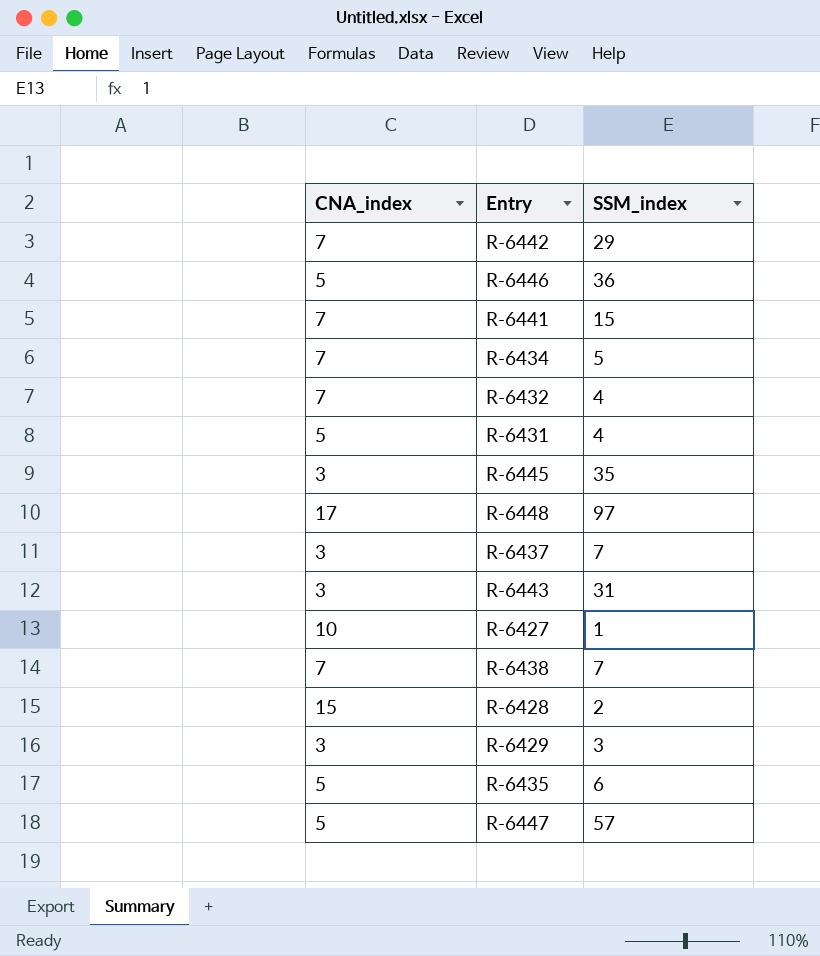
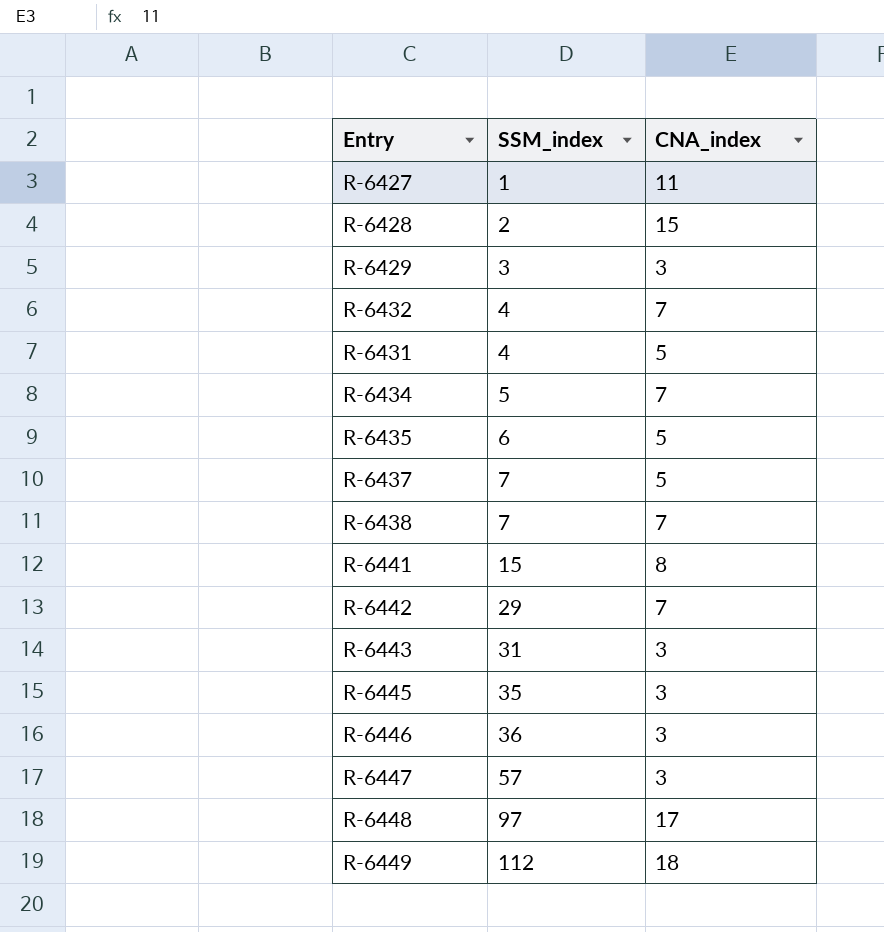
row order: none -> SSM_index ascending
column CNA_index | position: 1 -> 3
R-6427 | CNA_index: 10 -> 11
R-6437 | CNA_index: 3 -> 5
R-6441 | CNA_index: 7 -> 8
R-6446 | CNA_index: 5 -> 3
R-6447 | CNA_index: 5 -> 3
row R-6449: none -> 112 | 18

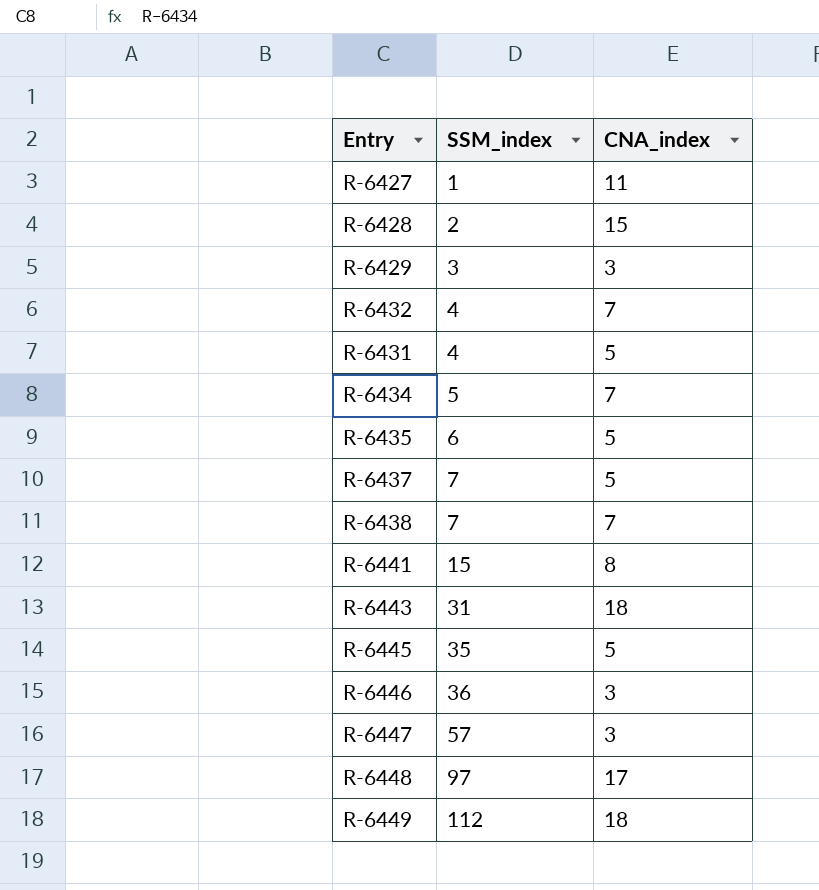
row R-6442: 29 | 7 -> none
R-6443 | CNA_index: 3 -> 18
R-6445 | CNA_index: 3 -> 5

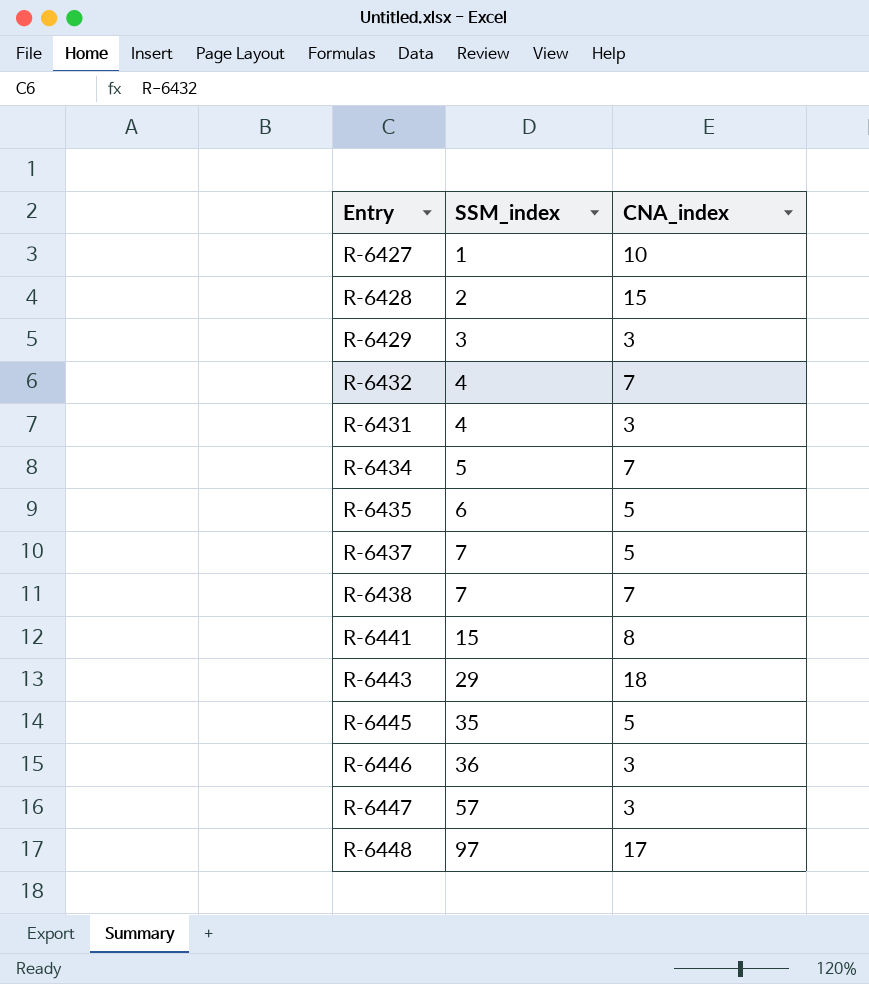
row R-6449: 112 | 18 -> none
R-6427 | CNA_index: 11 -> 10
R-6431 | CNA_index: 5 -> 3
R-6443 | SSM_index: 31 -> 29

